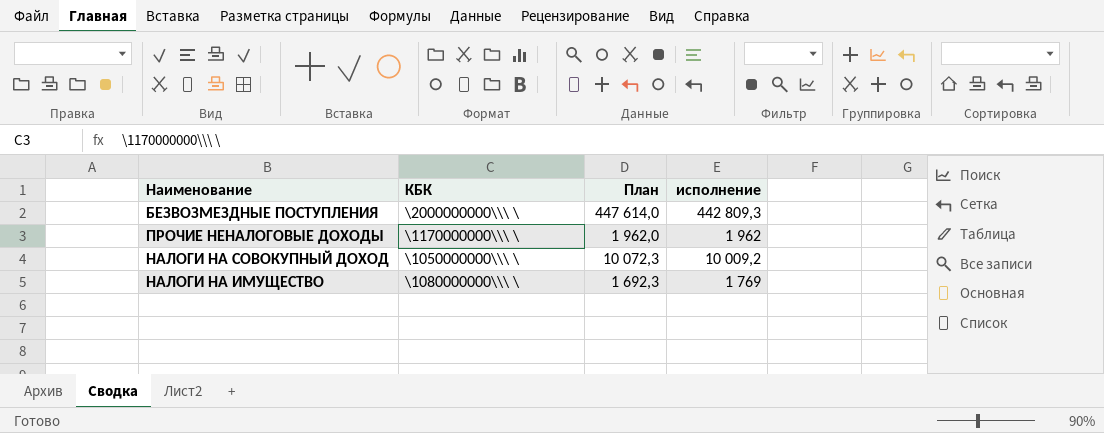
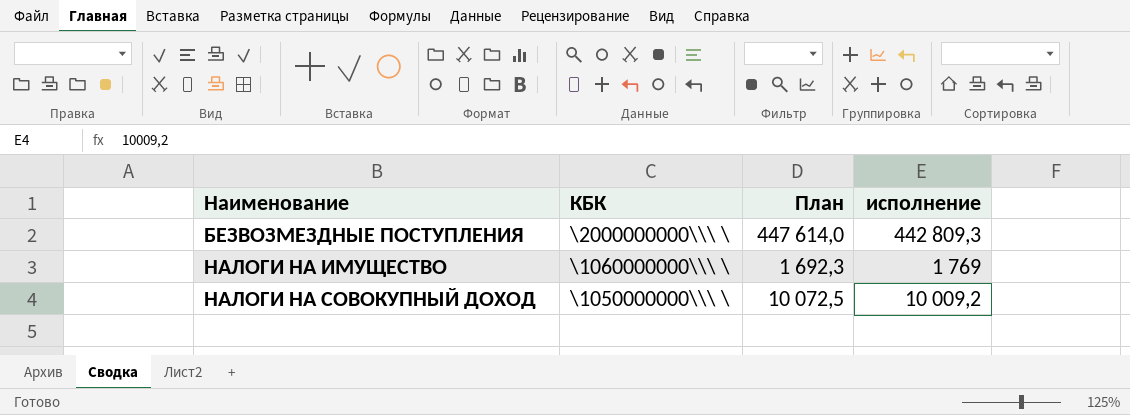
row order: none -> Наименование ascending
row ПРОЧИЕ НЕНАЛОГОВЫЕ ДОХОДЫ: \1170000000\\\ \ | 1 962,0 | 1 962 -> none
НАЛОГИ НА ИМУЩЕСТВО | КБК: \1080000000\\\ \ -> \1060000000\\\ \
НАЛОГИ НА СОВОКУПНЫЙ ДОХОД | План: 10 072,3 -> 10 072,5

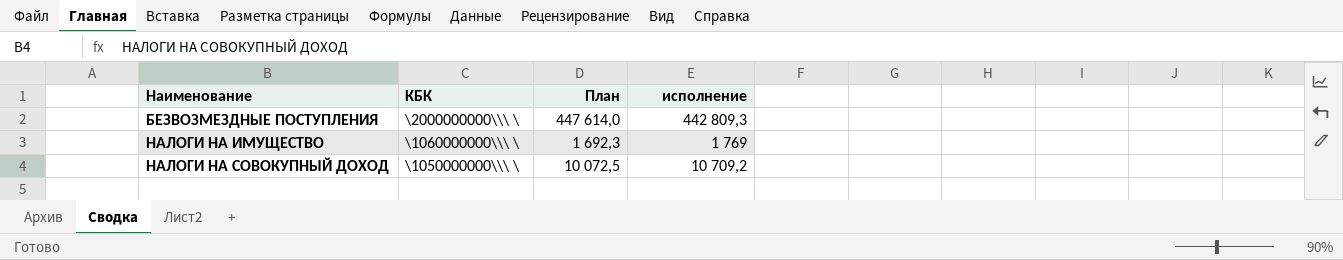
НАЛОГИ НА СОВОКУПНЫЙ ДОХОД | исполнение: 10 009,2 -> 10 709,2

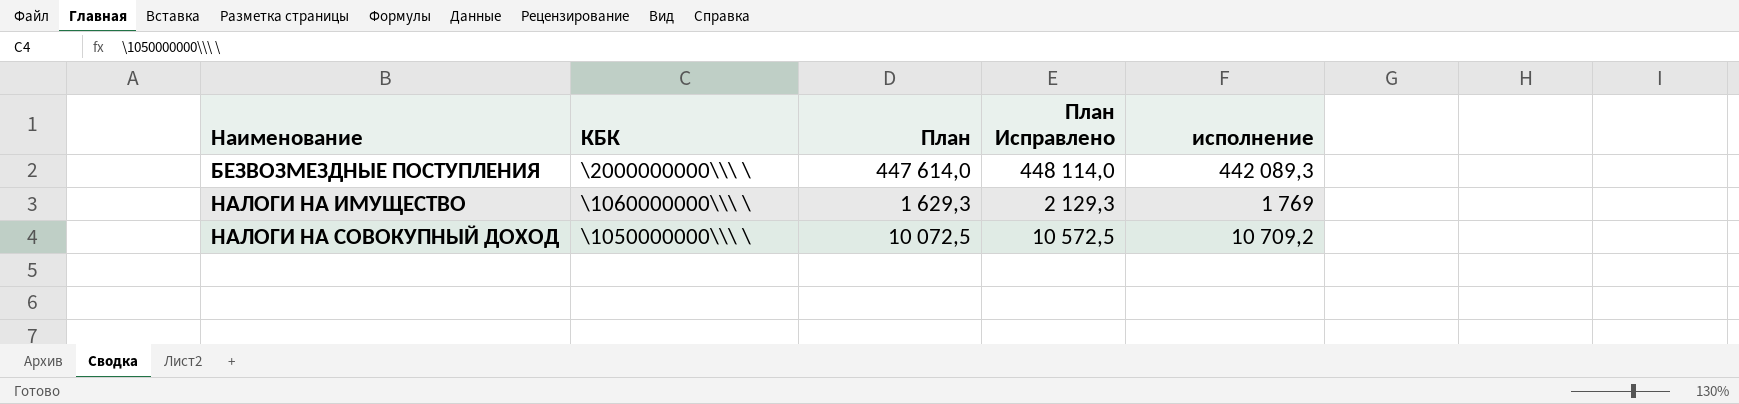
column План Исправлено | formula: none -> [План] + 500
БЕЗВОЗМЕЗДНЫЕ ПОСТУПЛЕНИЯ | исполнение: 442 809,3 -> 442 089,3
НАЛОГИ НА ИМУЩЕСТВО | План: 1 692,3 -> 1 629,3

